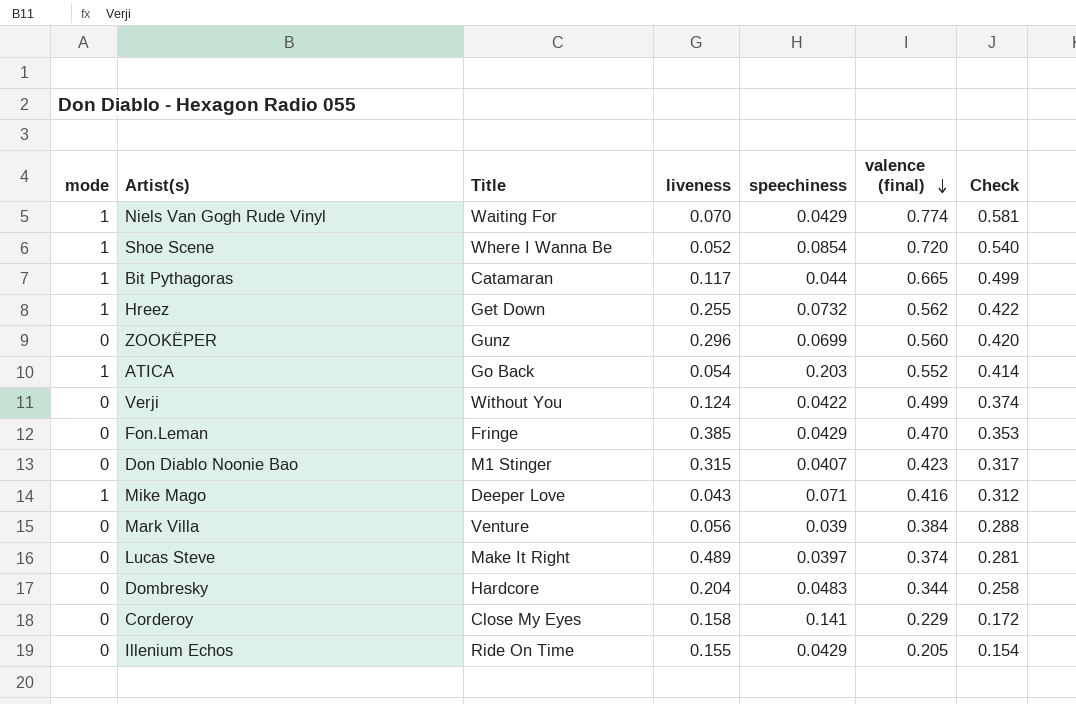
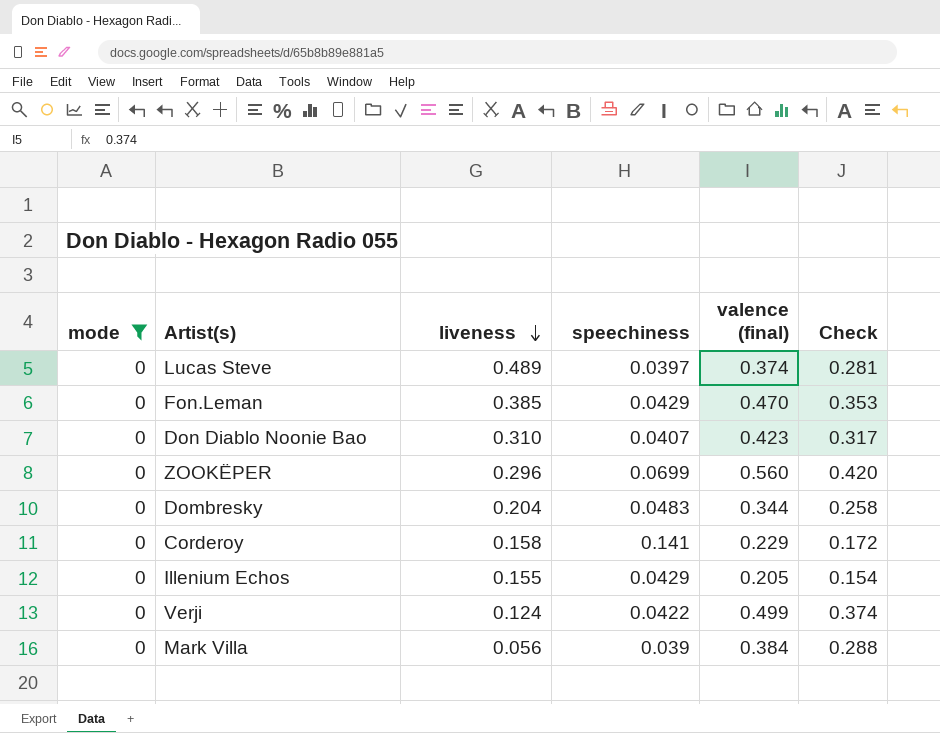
filter: none -> mode = 0
row order: valence (final) descending -> liveness descending
column Title | position: 3 -> none
Don Diablo Noonie Bao | liveness: 0.315 -> 0.310

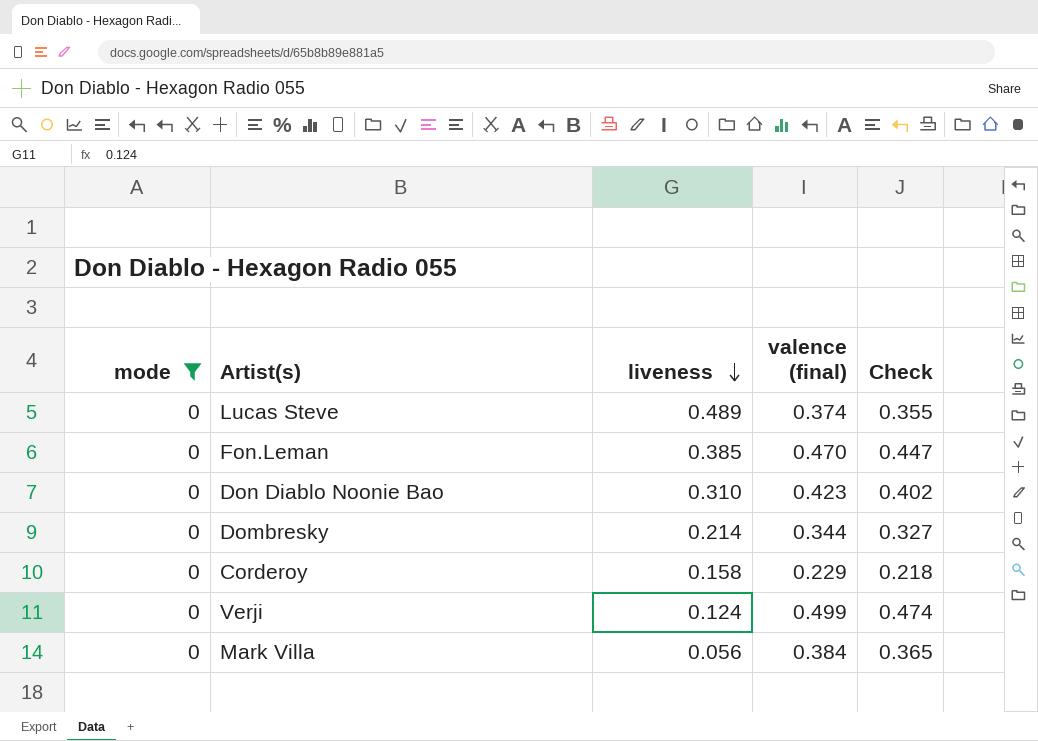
column speechiness | position: 4 -> none
column Check | formula: [valence (final)] * 0.75 -> [valence (final)] * 0.95
row ZOOKËPER: 0 | 0.296 | 0.0699 | 0.560 | 0.420 -> none
row Illenium Echos: 0 | 0.155 | 0.0429 | 0.205 | 0.154 -> none
Dombresky | liveness: 0.204 -> 0.214

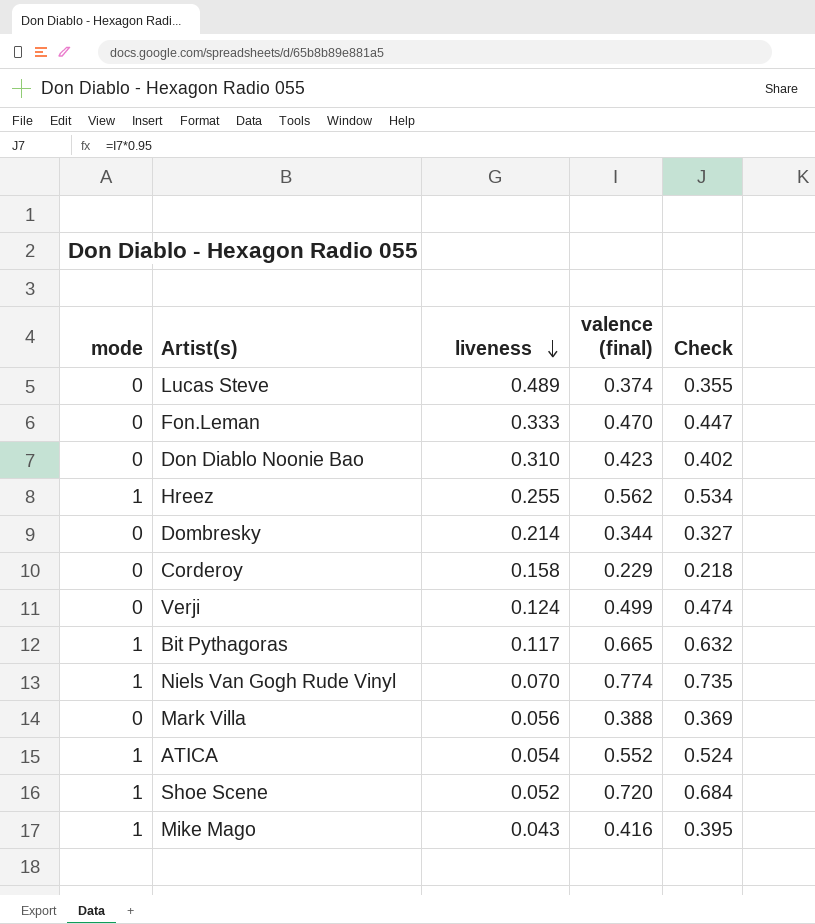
filter: mode = 0 -> none
Fon.Leman | liveness: 0.385 -> 0.333
Mark Villa | valence (final): 0.384 -> 0.388
Mark Villa | Check: 0.365 -> 0.369

